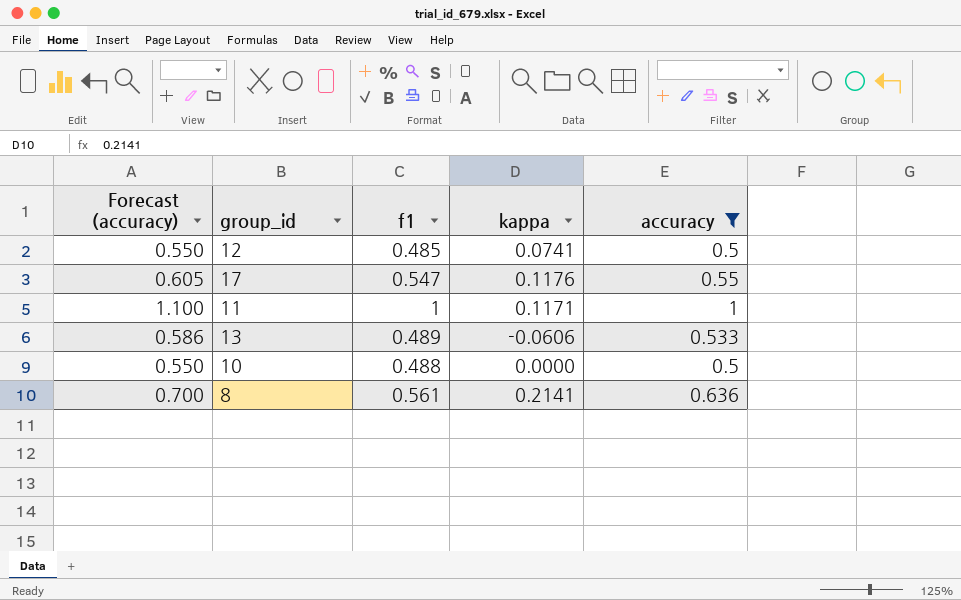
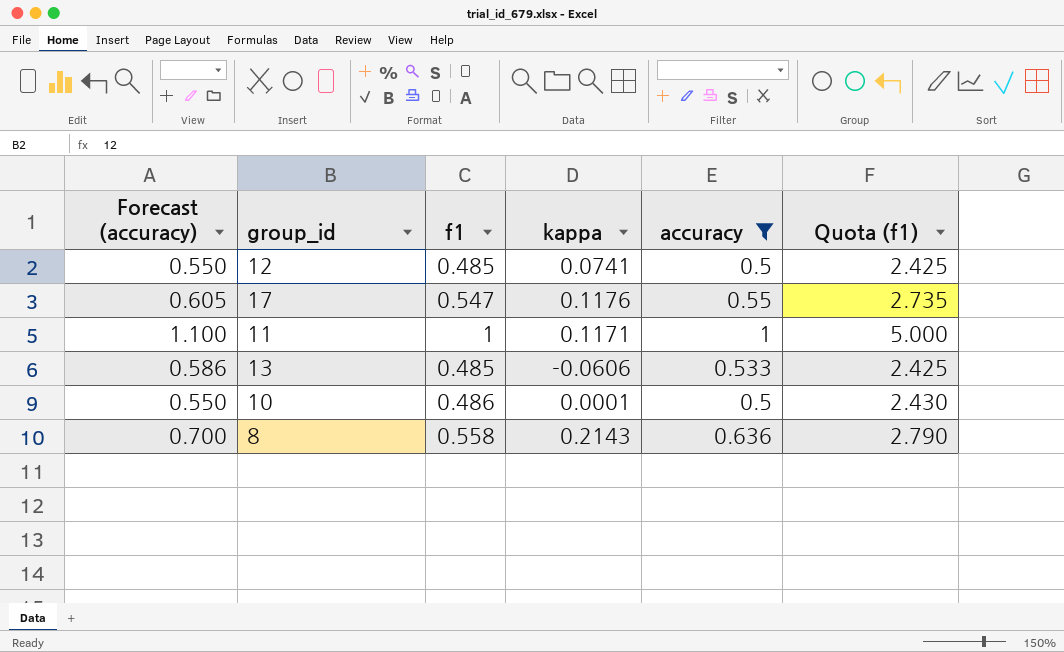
column Quota (f1) | formula: none -> [f1] * 5
13 | f1: 0.489 -> 0.485
10 | f1: 0.488 -> 0.486
10 | kappa: 0.0000 -> 0.0001
8 | f1: 0.561 -> 0.558
8 | kappa: 0.2141 -> 0.2143

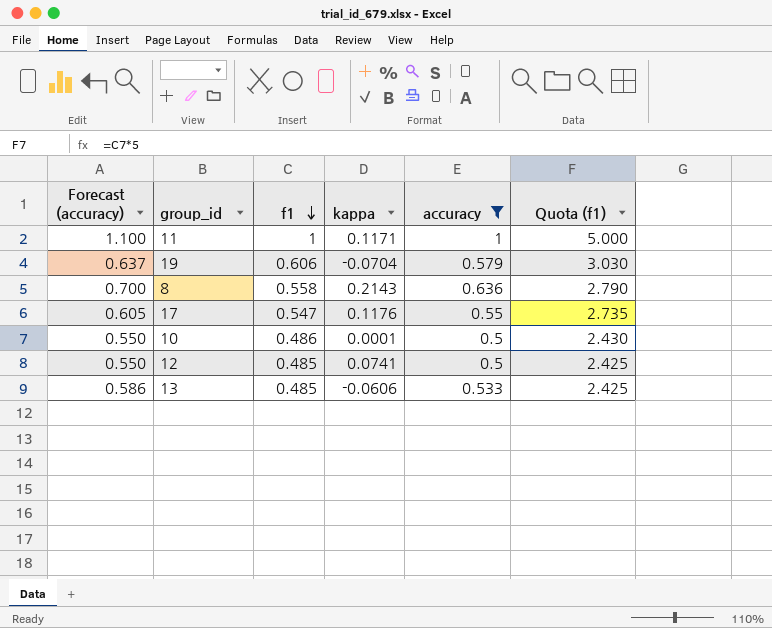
row order: none -> f1 descending
row 19: none -> 0.637 | 0.606 | -0.0704 | 0.579 | 3.030

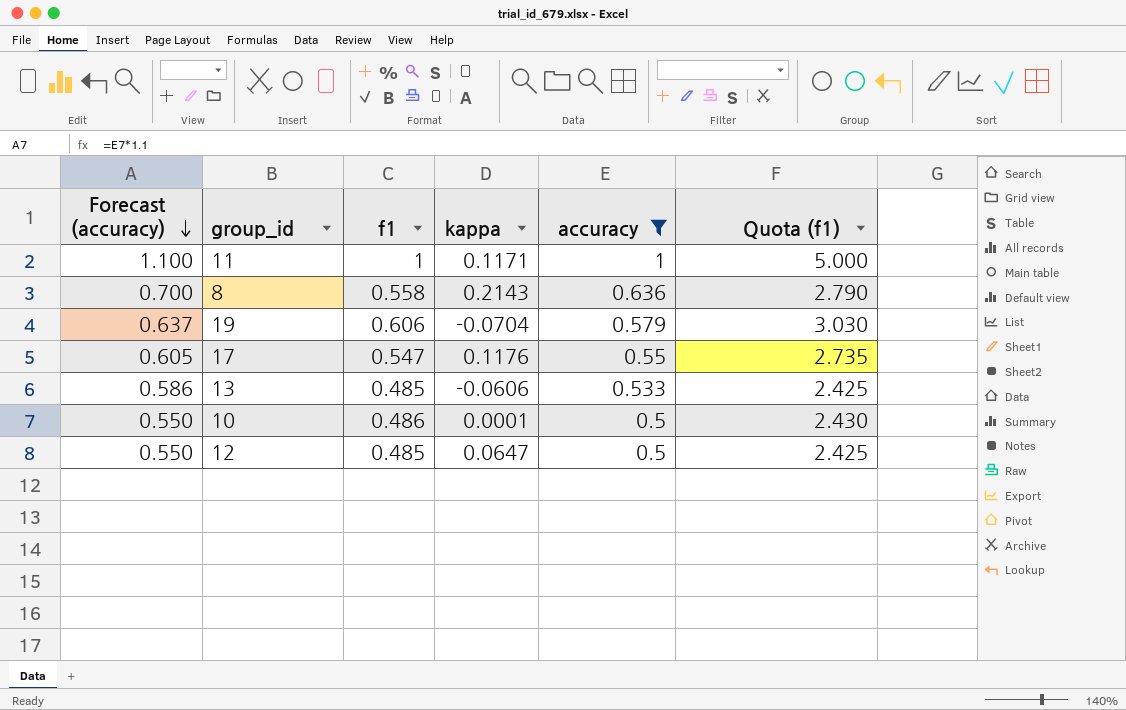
row order: f1 descending -> Forecast (accuracy) descending
12 | kappa: 0.0741 -> 0.0647

